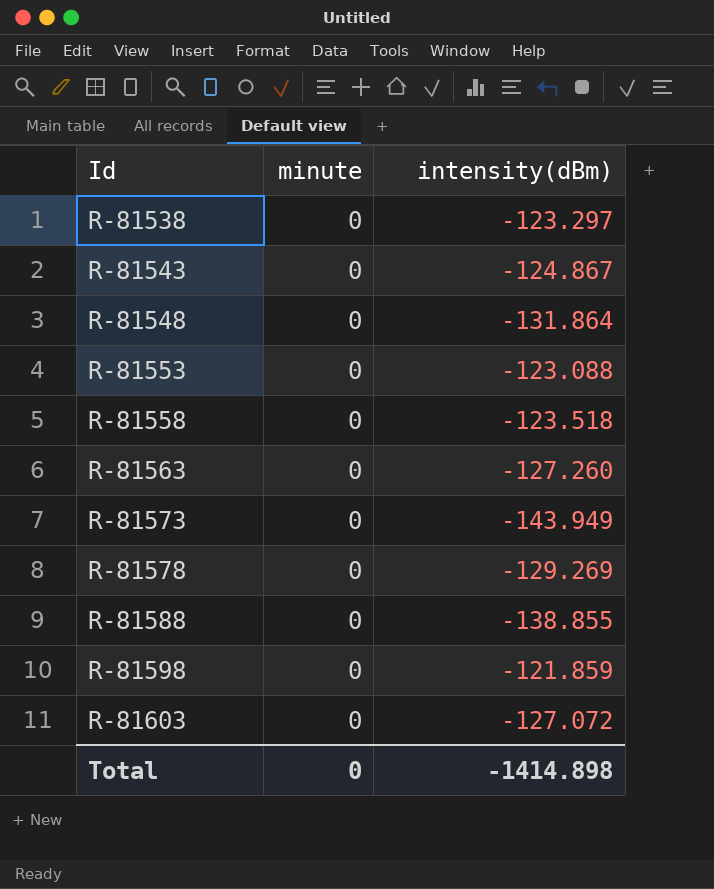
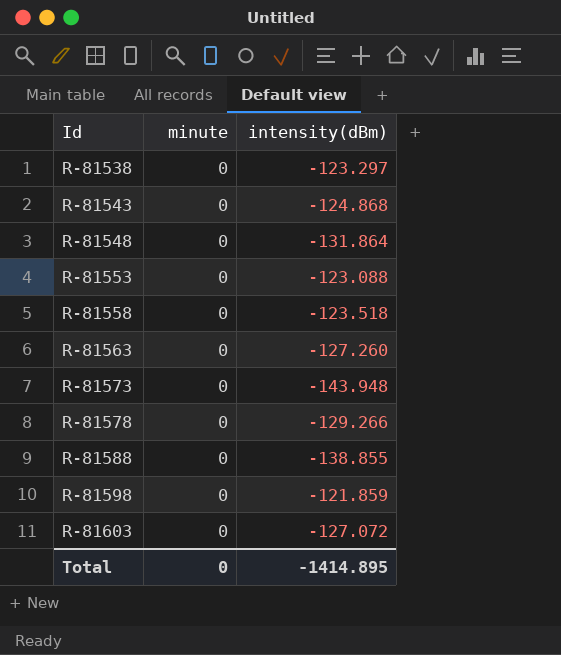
R-81543 | intensity(dBm): -124.867 -> -124.868
R-81573 | intensity(dBm): -143.949 -> -143.948
R-81578 | intensity(dBm): -129.269 -> -129.266
Total | intensity(dBm): -1414.898 -> -1414.895

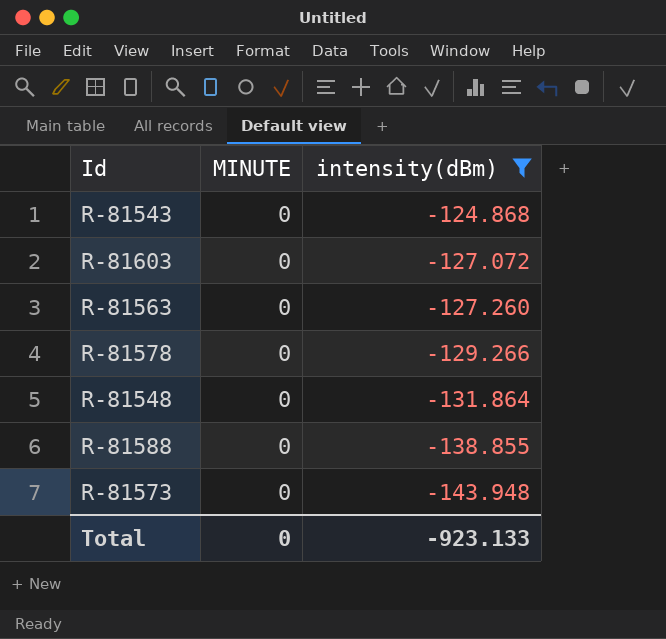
filter: none -> intensity(dBm) <= -124.868
row order: Id ascending -> intensity(dBm) descending
column name: minute -> MINUTE
Total | intensity(dBm): -1414.895 -> -923.133

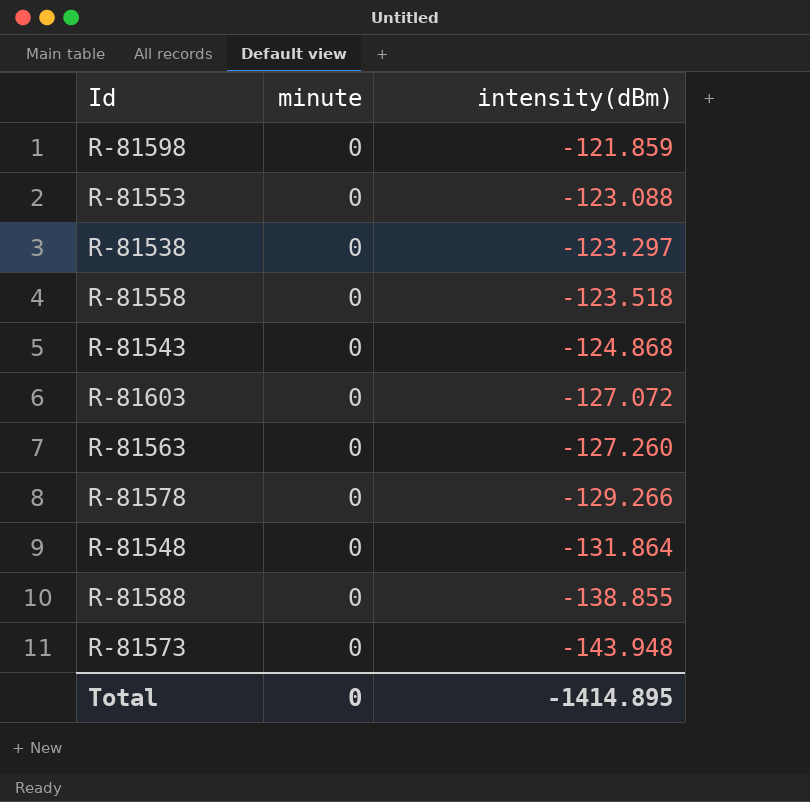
filter: intensity(dBm) <= -124.868 -> none
column name: MINUTE -> minute
Total | intensity(dBm): -923.133 -> -1414.895

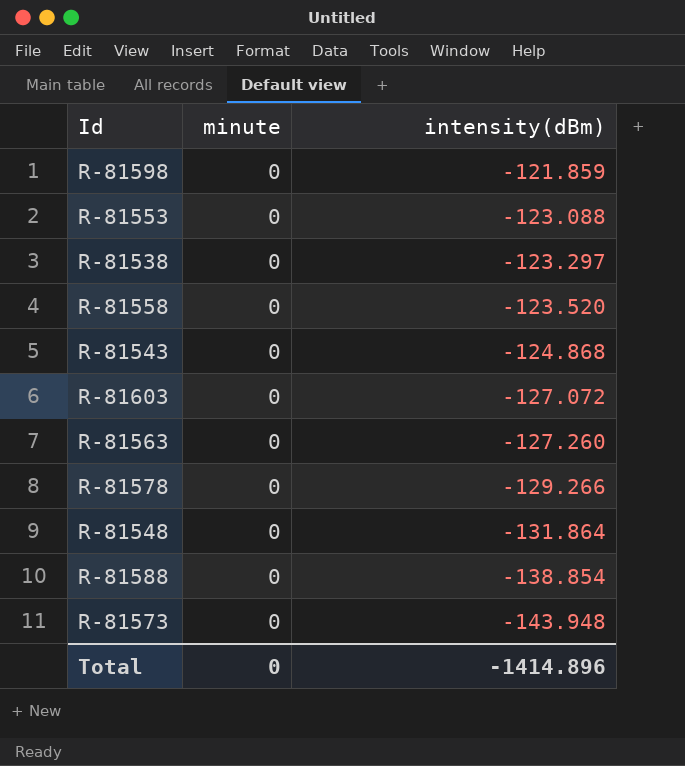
R-81558 | intensity(dBm): -123.518 -> -123.520
R-81588 | intensity(dBm): -138.855 -> -138.854
Total | intensity(dBm): -1414.895 -> -1414.896

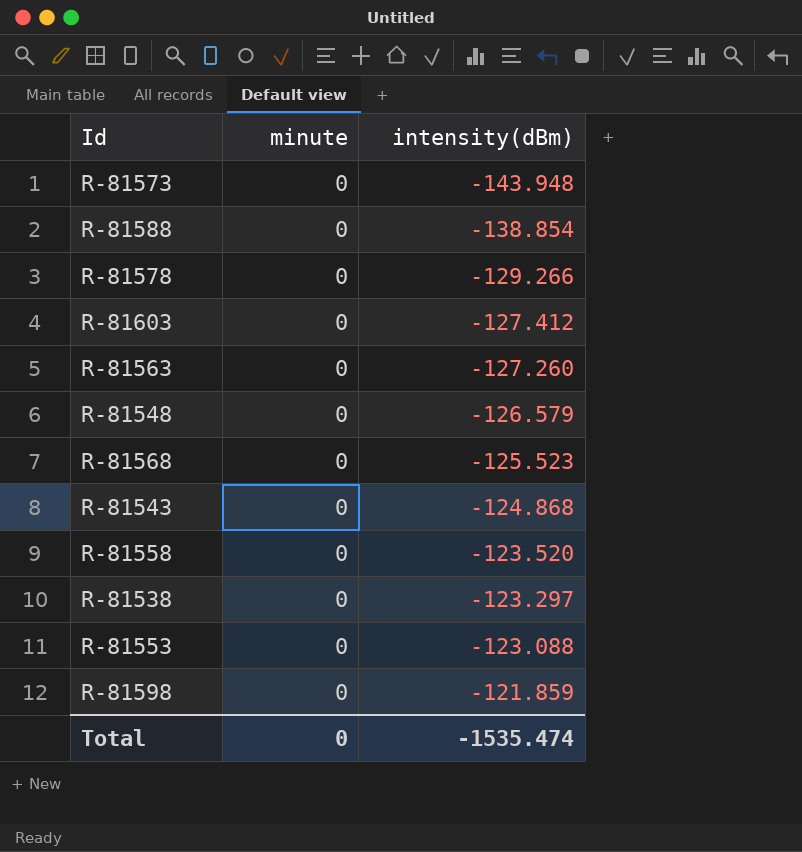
row order: intensity(dBm) descending -> intensity(dBm) ascending
R-81603 | intensity(dBm): -127.072 -> -127.412
R-81548 | intensity(dBm): -131.864 -> -126.579
row R-81568: none -> 0 | -125.523
Total | intensity(dBm): -1414.896 -> -1535.474

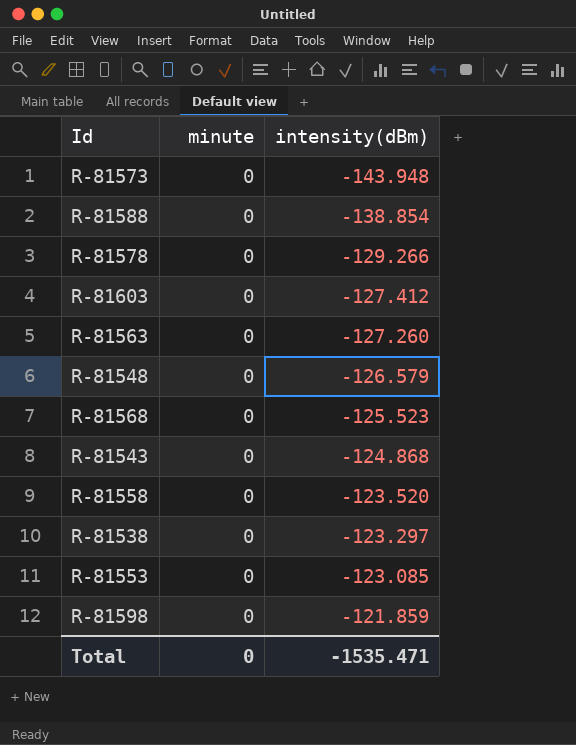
R-81553 | intensity(dBm): -123.088 -> -123.085
Total | intensity(dBm): -1535.474 -> -1535.471

